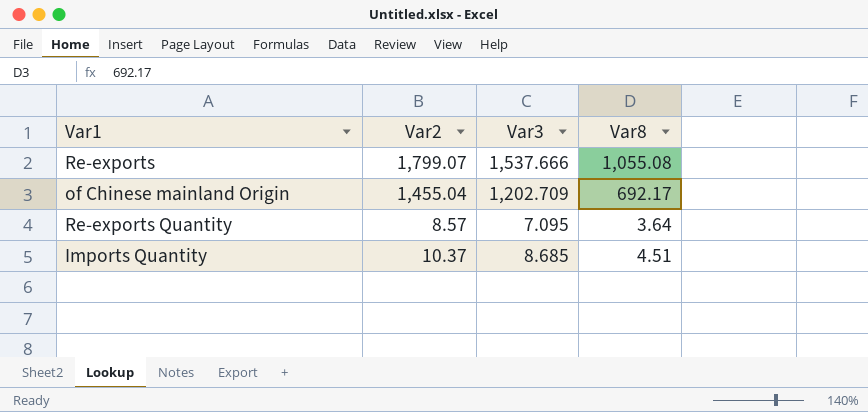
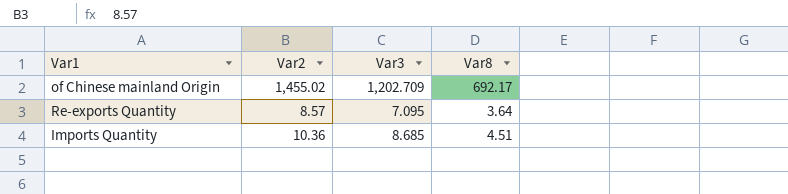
row Re-exports: 1,799.07 | 1,537.666 | 1,055.08 -> none
of Chinese mainland Origin | Var2: 1,455.04 -> 1,455.02
Imports Quantity | Var2: 10.37 -> 10.36

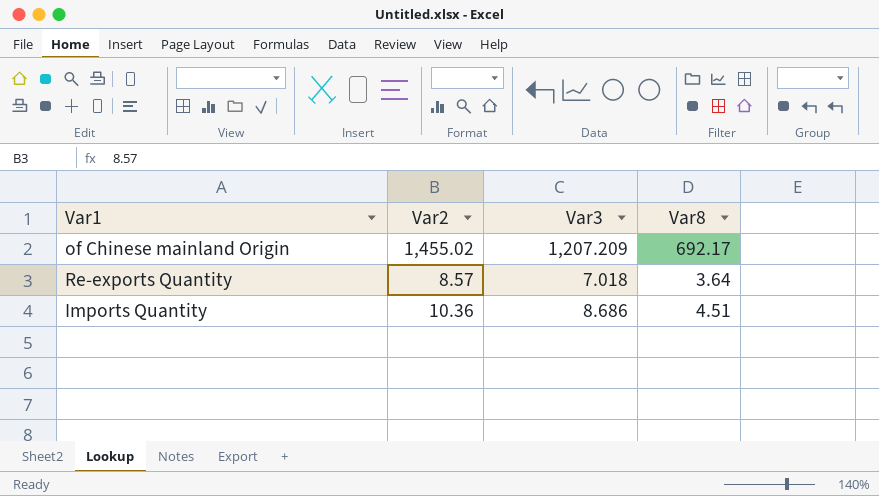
of Chinese mainland Origin | Var3: 1,202.709 -> 1,207.209
Re-exports Quantity | Var3: 7.095 -> 7.018
Imports Quantity | Var3: 8.685 -> 8.686

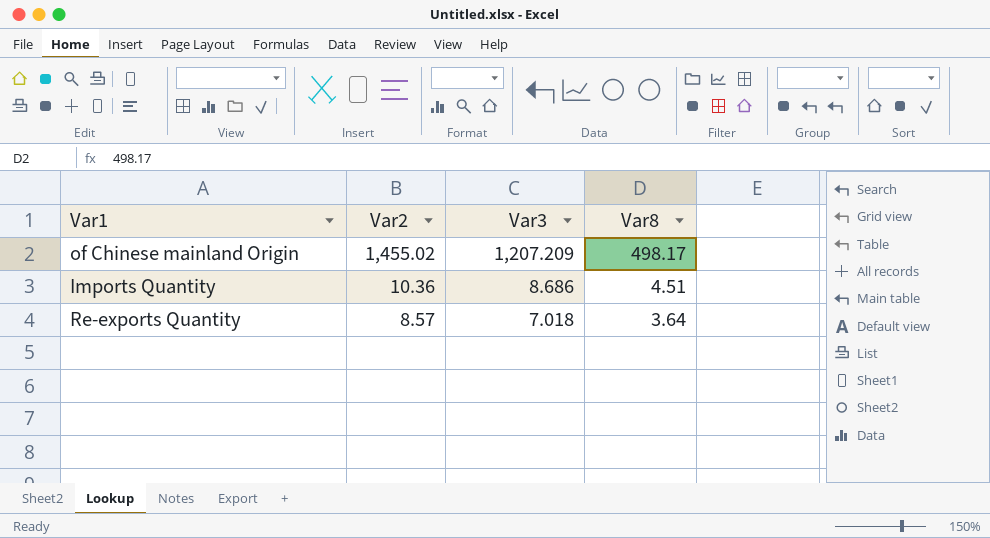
row order: none -> Var2 descending
of Chinese mainland Origin | Var8: 692.17 -> 498.17

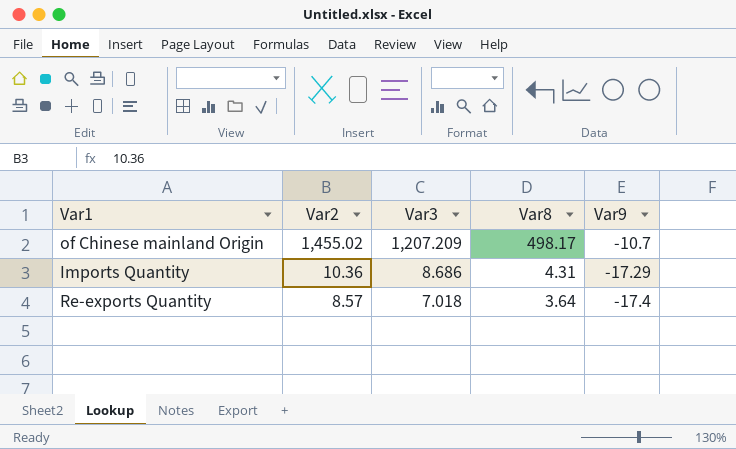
column Var9 | position: none -> 5
Imports Quantity | Var8: 4.51 -> 4.31

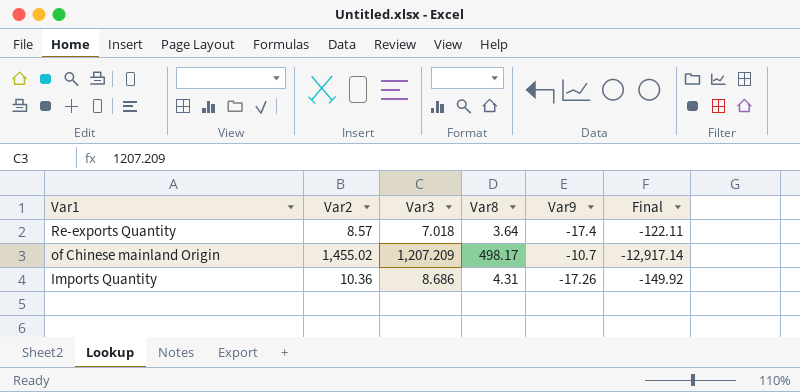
row order: Var2 descending -> Var1 descending
column Final | formula: none -> [Var3] * [Var9]
Imports Quantity | Var9: -17.29 -> -17.26

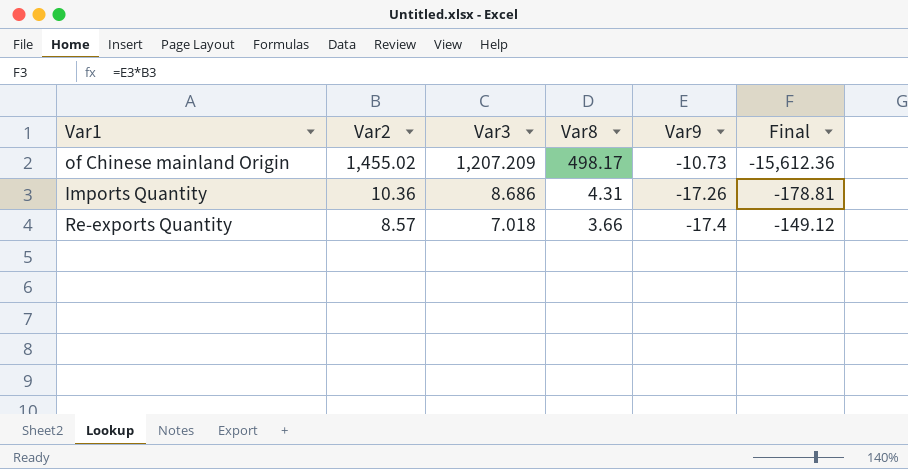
row order: Var1 descending -> Var2 descending
column Final | formula: [Var3] * [Var9] -> [Var2] * [Var9]
of Chinese mainland Origin | Var9: -10.7 -> -10.73
Re-exports Quantity | Var8: 3.64 -> 3.66

